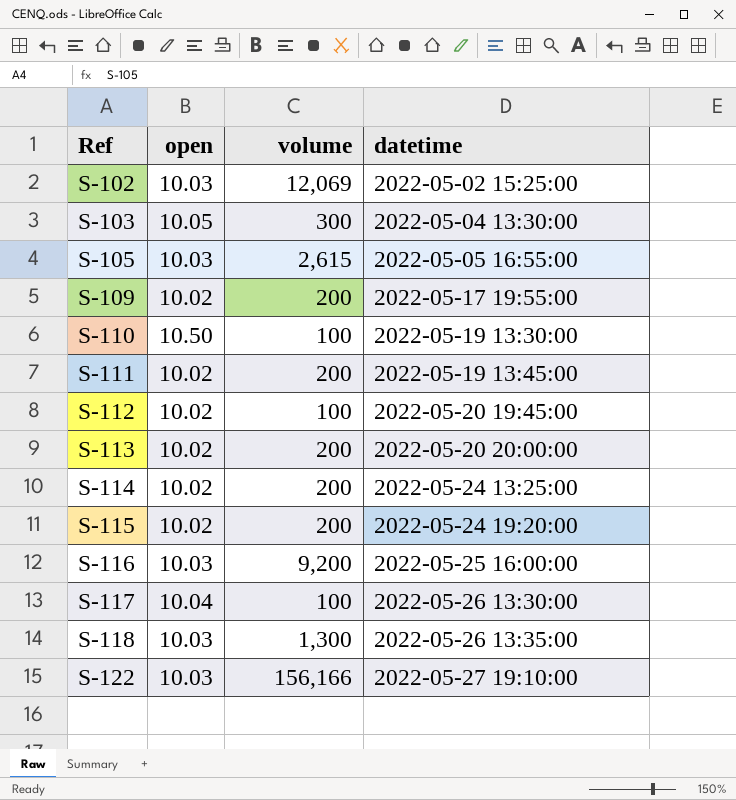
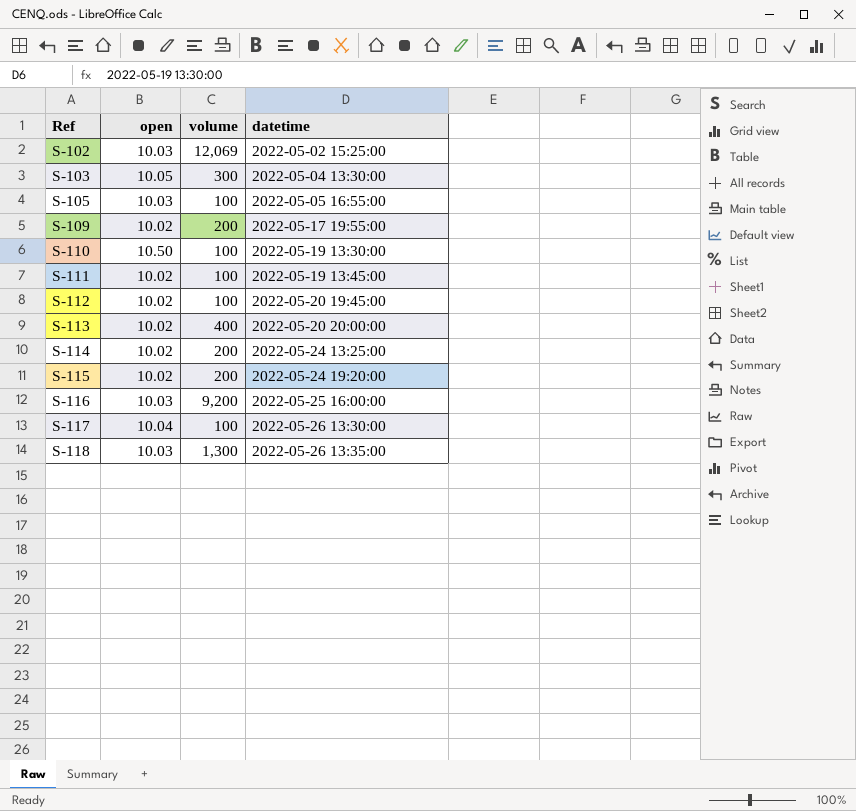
row S-122: 10.03 | 156,166 | 2022-05-27 19:10:00 -> none
S-105 | volume: 2,615 -> 100
S-111 | volume: 200 -> 100
S-113 | volume: 200 -> 400

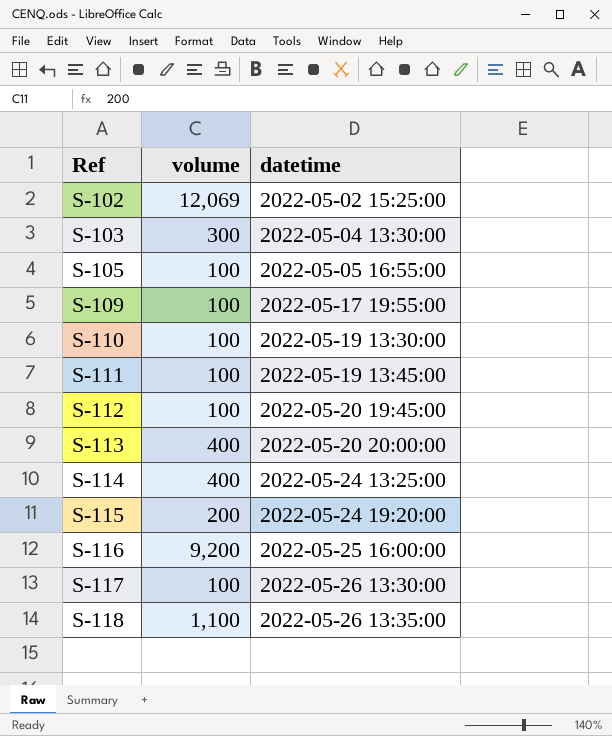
column open | position: 2 -> none
S-109 | volume: 200 -> 100
S-114 | volume: 200 -> 400
S-118 | volume: 1,300 -> 1,100

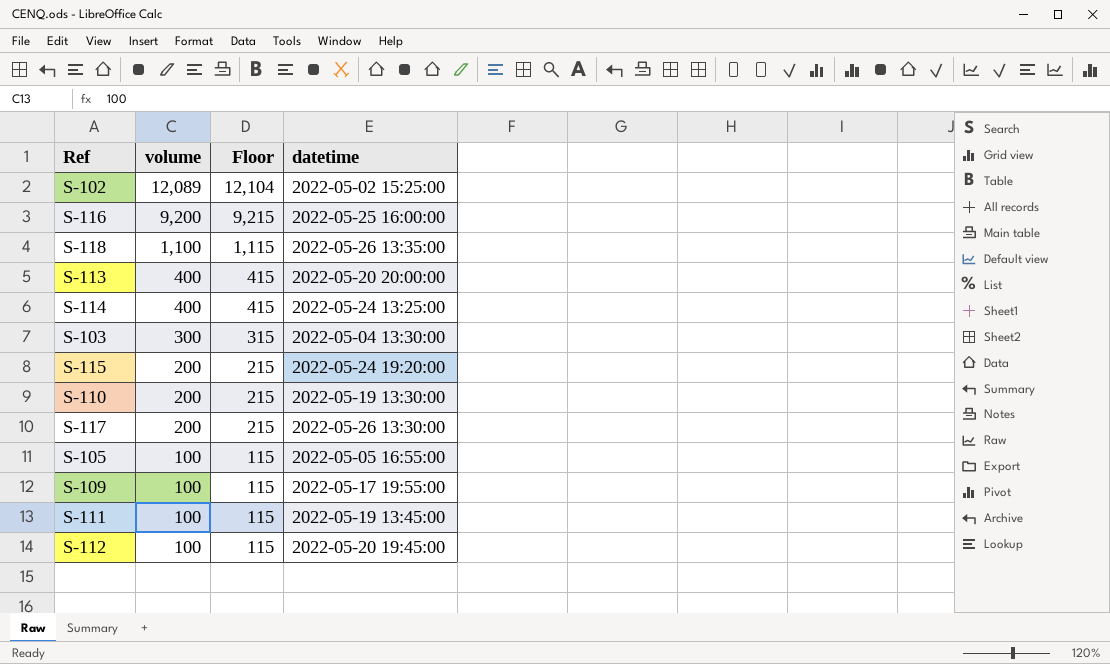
row order: Ref ascending -> volume descending
column Floor | formula: none -> [volume] + 15
S-102 | volume: 12,069 -> 12,089
S-110 | volume: 100 -> 200
S-117 | volume: 100 -> 200

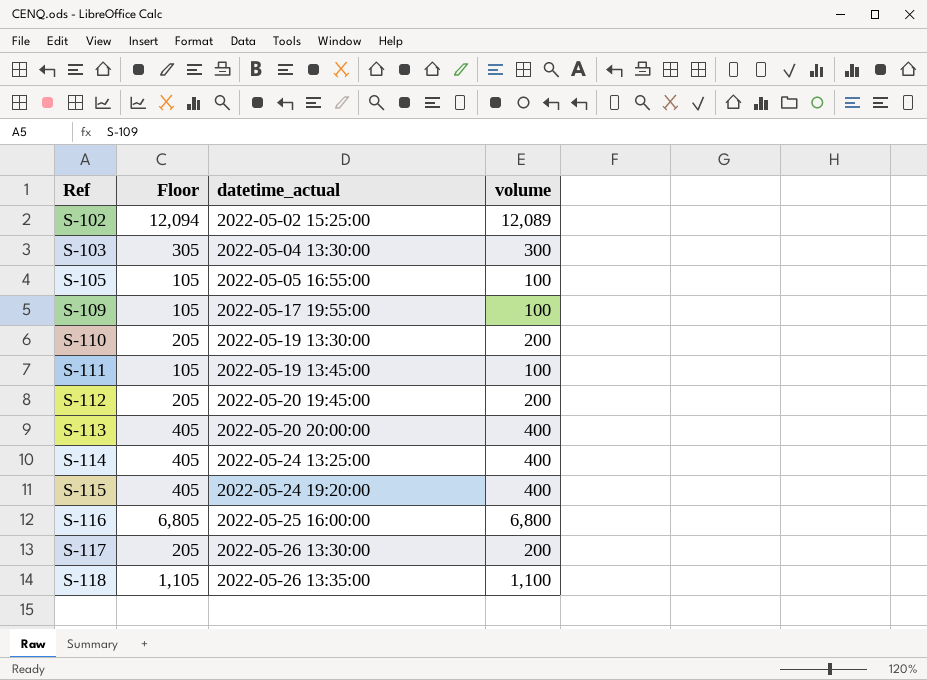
row order: volume descending -> Ref ascending
column Floor | formula: [volume] + 15 -> [volume] + 5
column name: datetime -> datetime_actual
column volume | position: 2 -> 4
S-112 | volume: 100 -> 200
S-115 | volume: 200 -> 400
S-116 | volume: 9,200 -> 6,800

